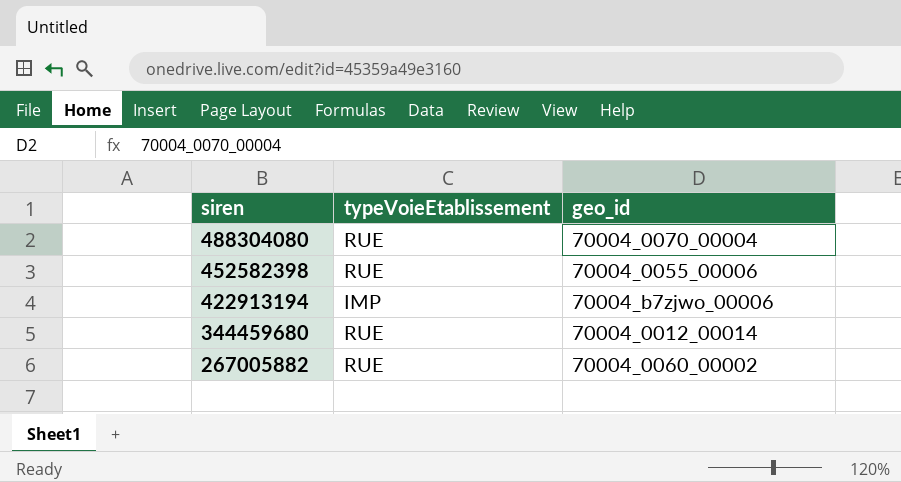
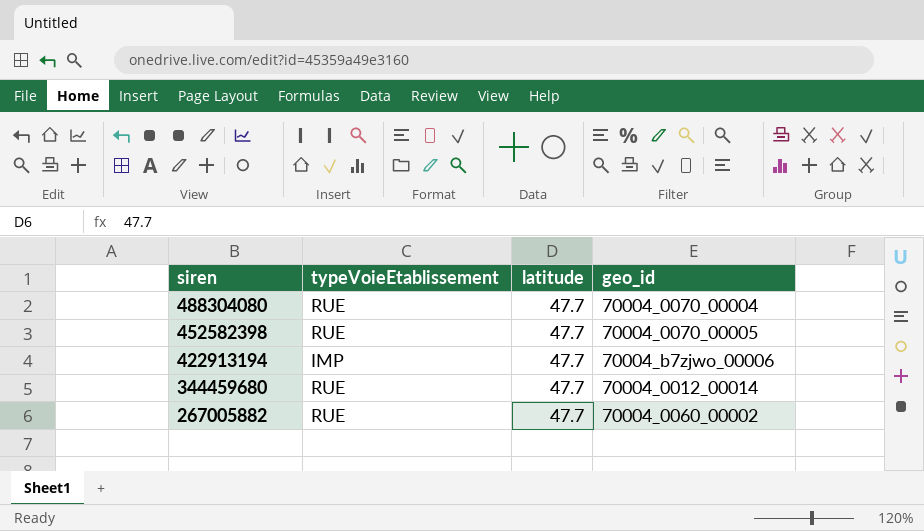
column latitude | position: none -> 3
452582398 | geo_id: 70004_0055_00006 -> 70004_0070_00005

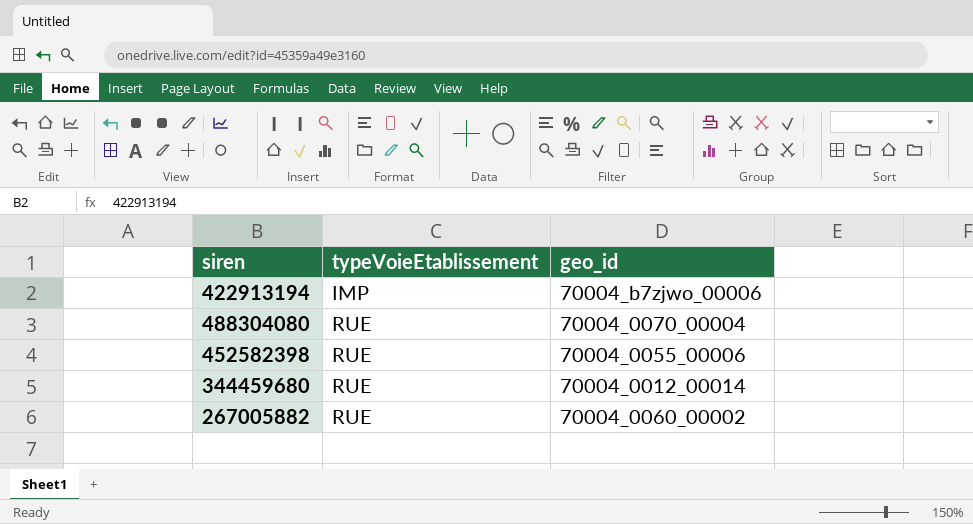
row order: siren descending -> typeVoieEtablissement ascending
column latitude | position: 3 -> none
452582398 | geo_id: 70004_0070_00005 -> 70004_0055_00006

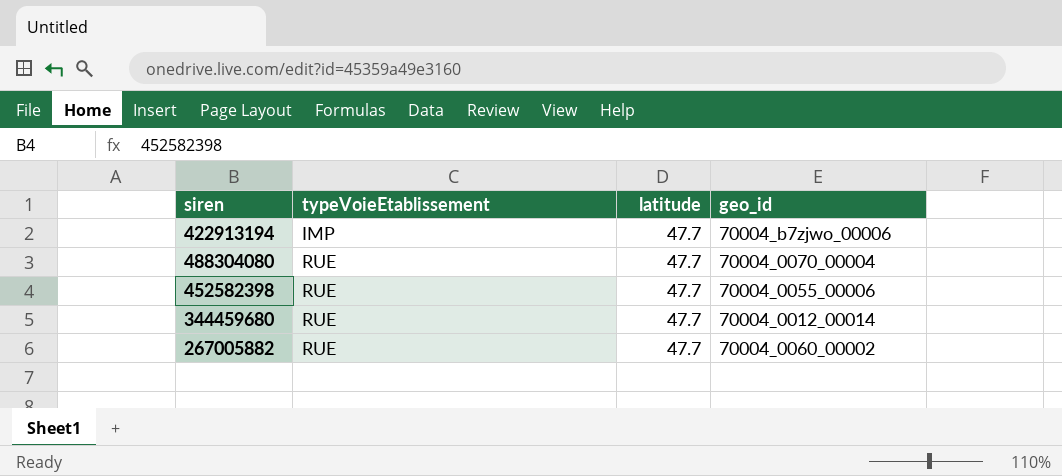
column latitude | position: none -> 3

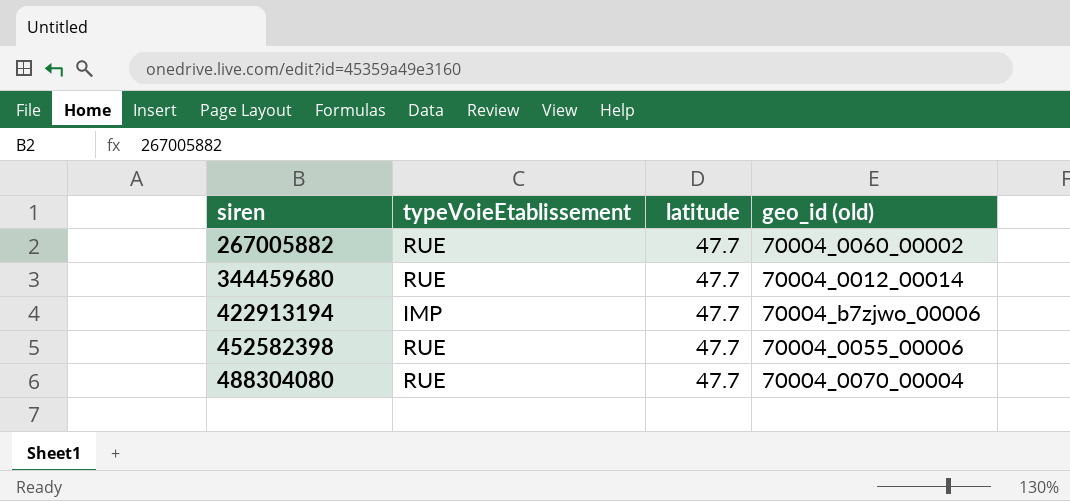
row order: typeVoieEtablissement ascending -> siren ascending
column name: geo_id -> geo_id (old)

